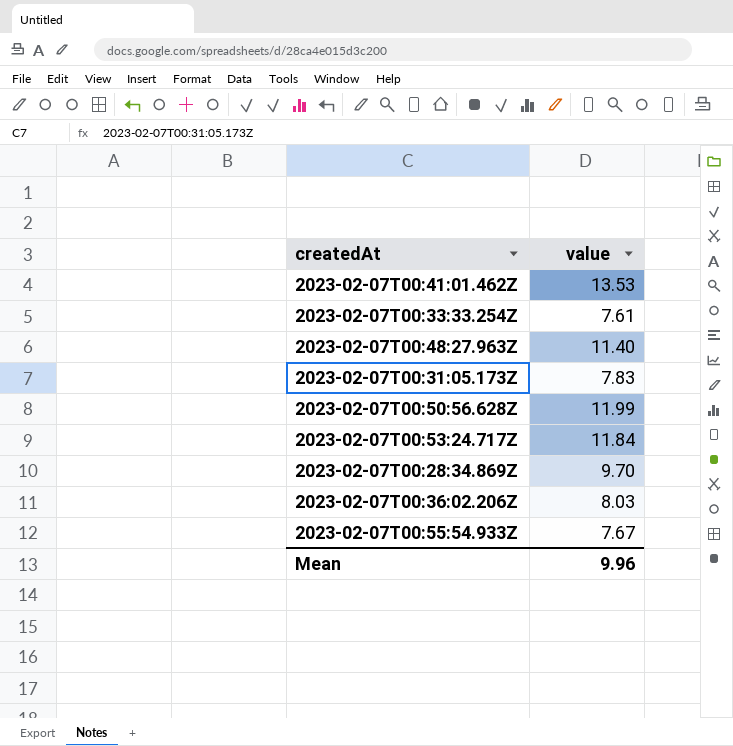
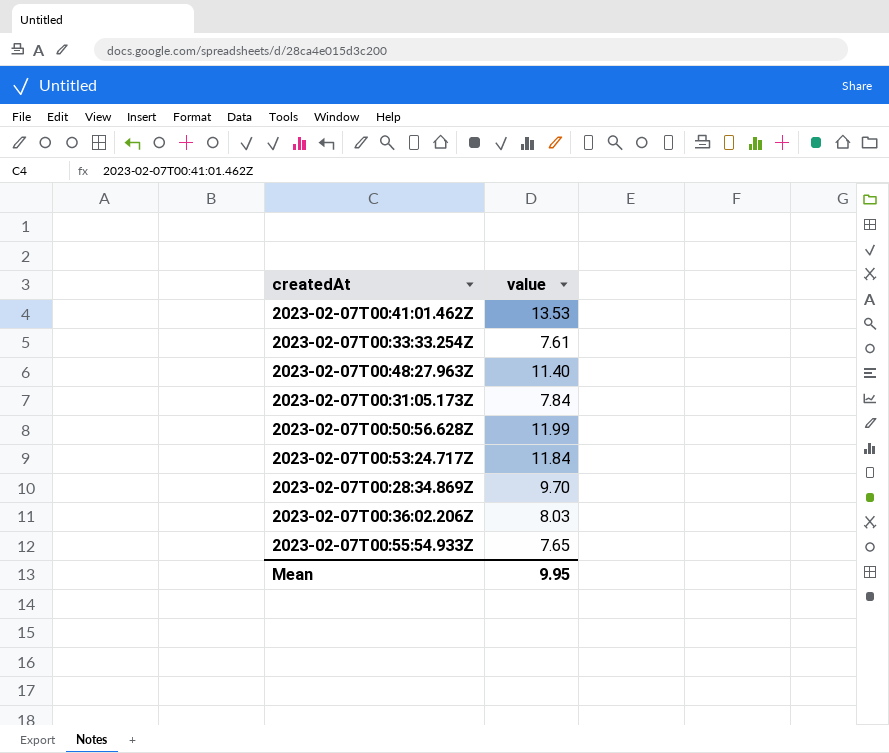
2023-02-07T00:31:05.173Z | value: 7.83 -> 7.84
2023-02-07T00:55:54.933Z | value: 7.67 -> 7.65
Mean | value: 9.96 -> 9.95

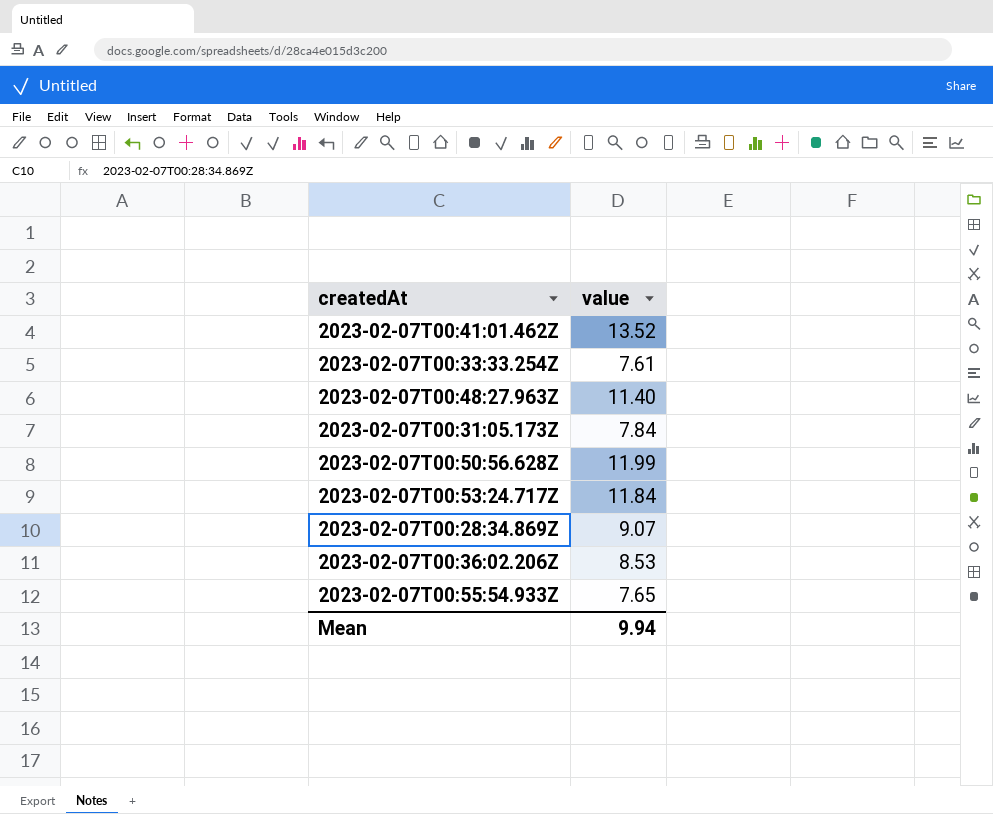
2023-02-07T00:41:01.462Z | value: 13.53 -> 13.52
2023-02-07T00:28:34.869Z | value: 9.70 -> 9.07
2023-02-07T00:36:02.206Z | value: 8.03 -> 8.53
Mean | value: 9.95 -> 9.94

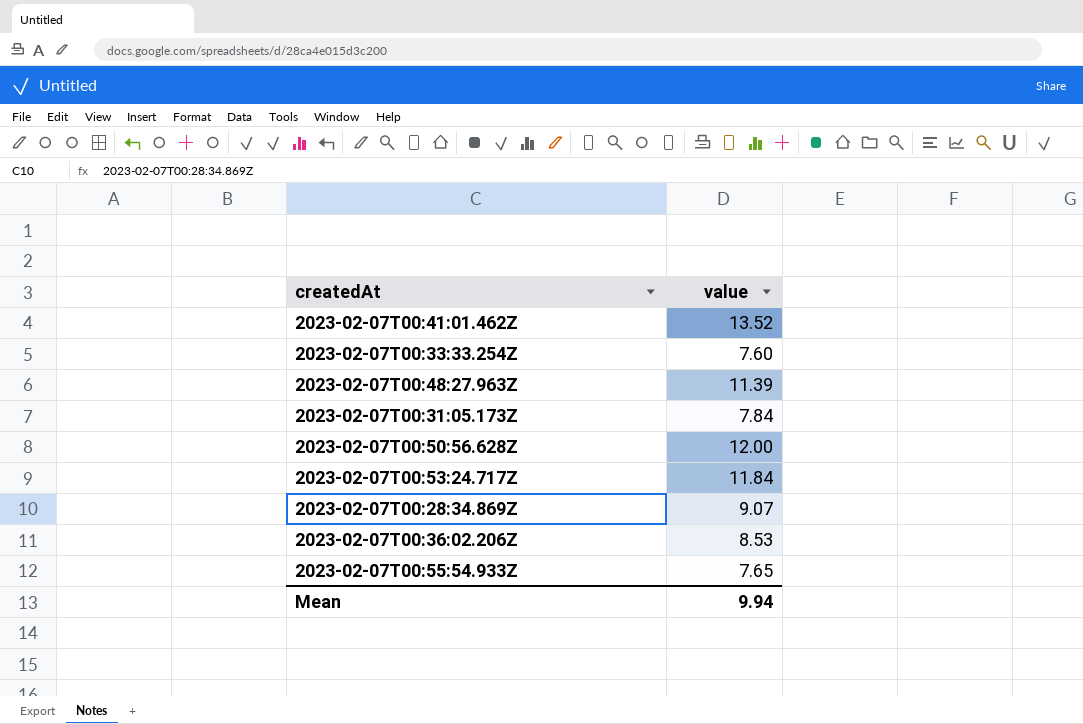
2023-02-07T00:33:33.254Z | value: 7.61 -> 7.60
2023-02-07T00:48:27.963Z | value: 11.40 -> 11.39
2023-02-07T00:50:56.628Z | value: 11.99 -> 12.00

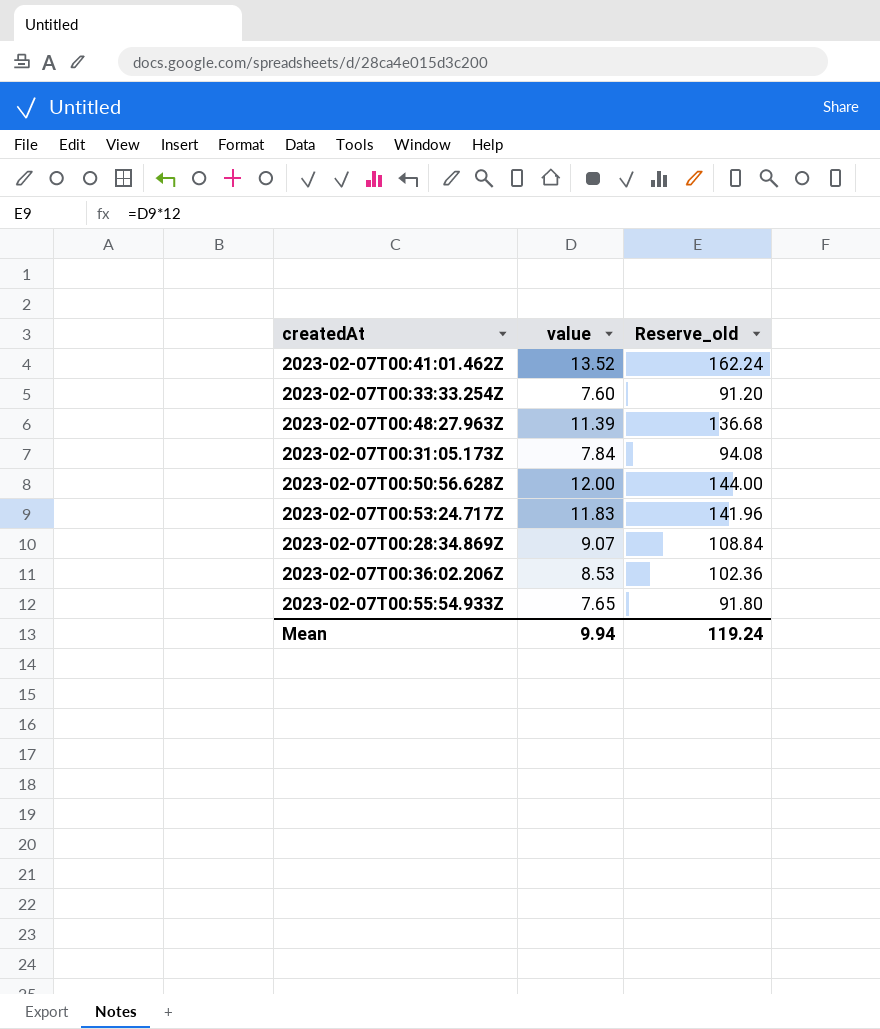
column Reserve_old | formula: none -> [value] * 12
2023-02-07T00:53:24.717Z | value: 11.84 -> 11.83

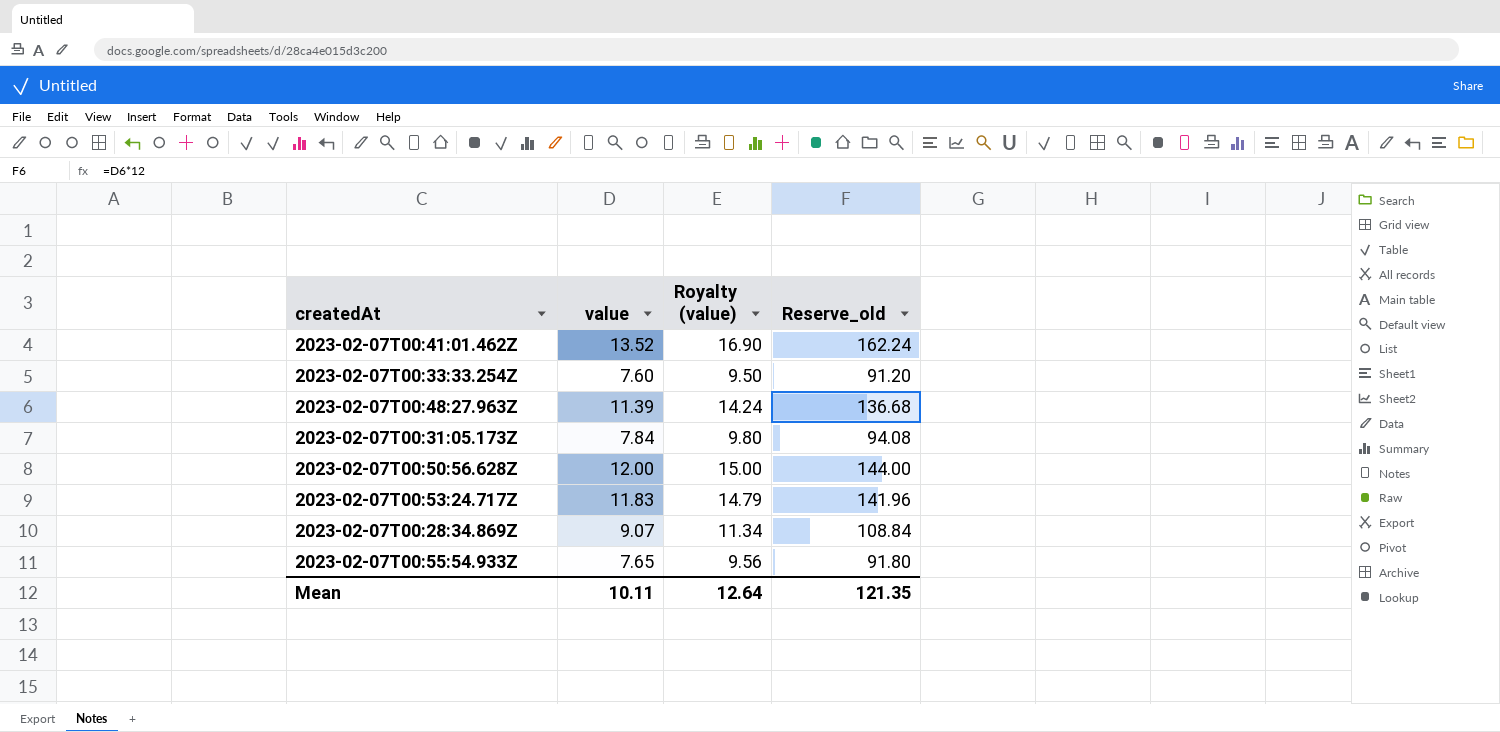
column Royalty (value) | formula: none -> [value] * 1.25
row 2023-02-07T00:36:02.206Z: 8.53 | 102.36 -> none
Mean | value: 9.94 -> 10.11
Mean | Reserve_old: 119.24 -> 121.35

